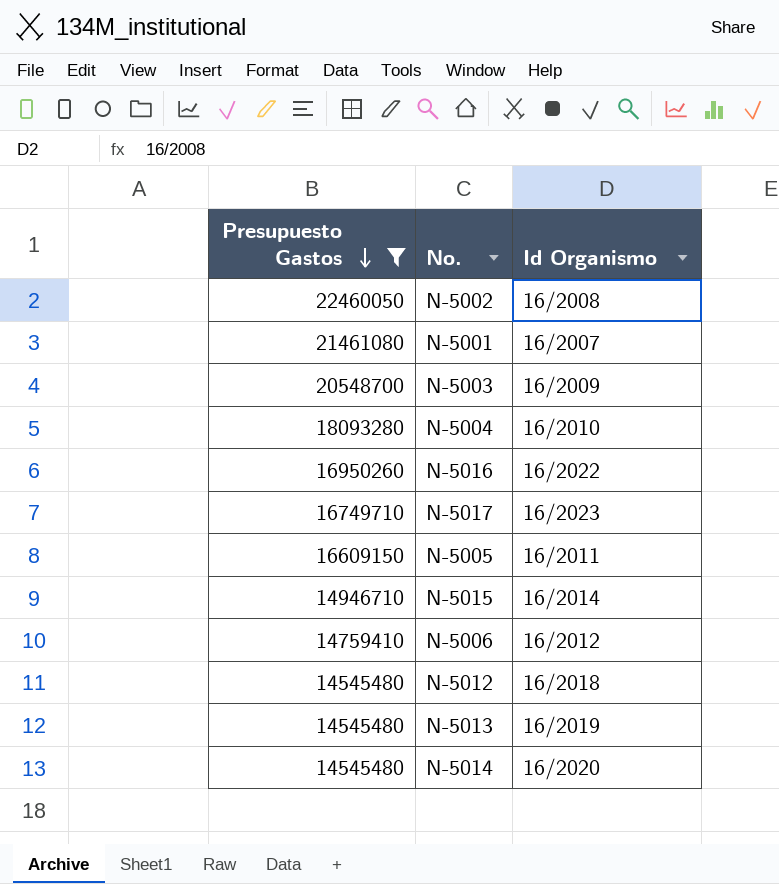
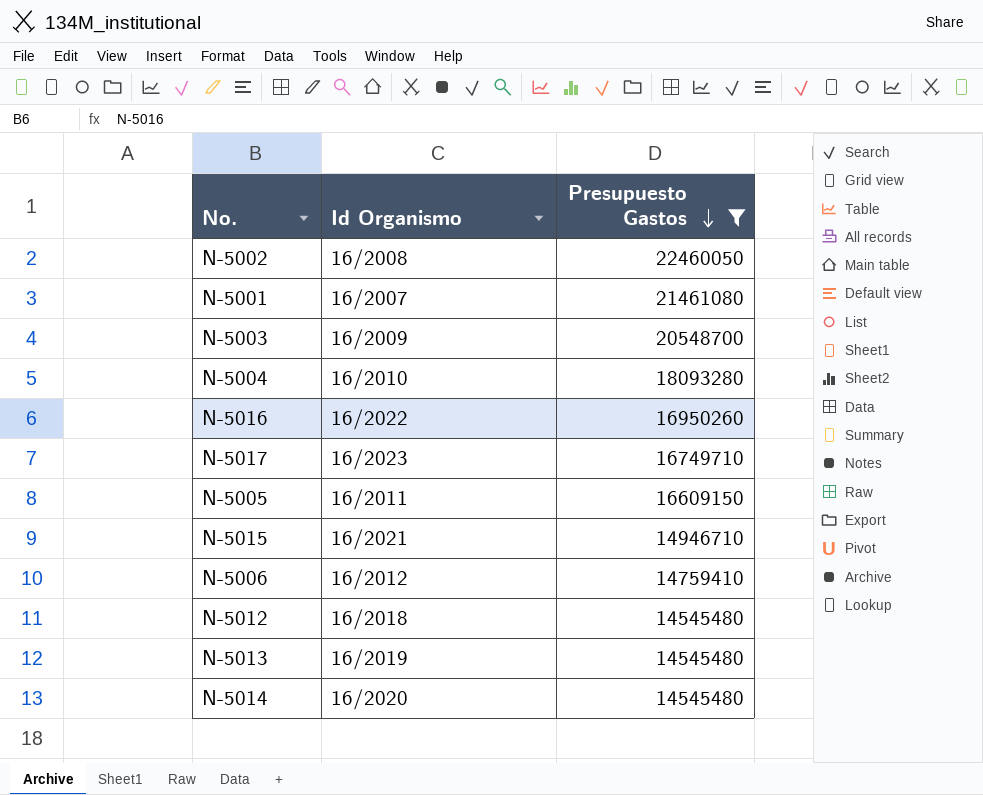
column Presupuesto Gastos | position: 1 -> 3
N-5015 | Id Organismo: 16/2014 -> 16/2021

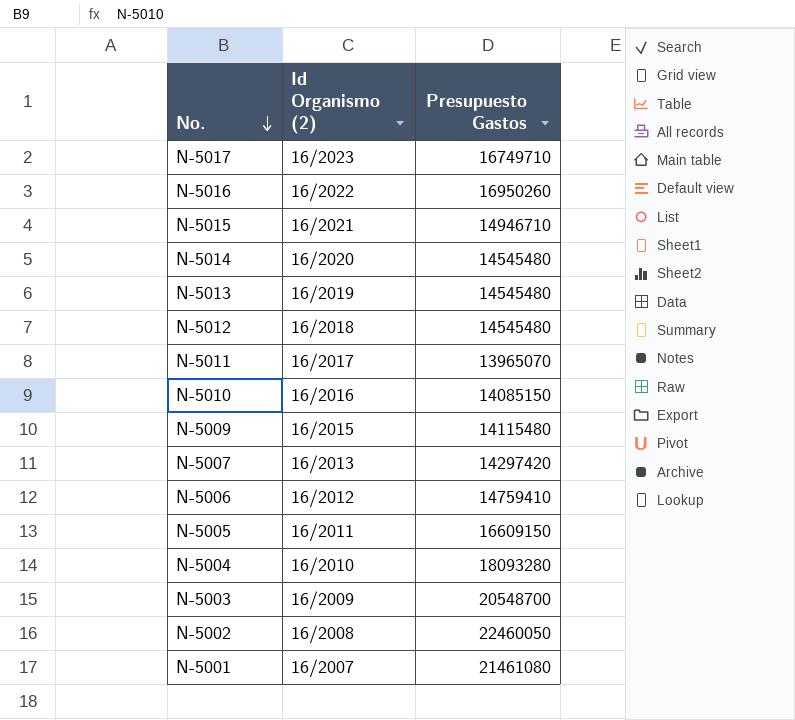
filter: Presupuesto Gastos >= 14545480 -> none
row order: Presupuesto Gastos descending -> No. descending
column name: Id Organismo -> Id Organismo (2)

